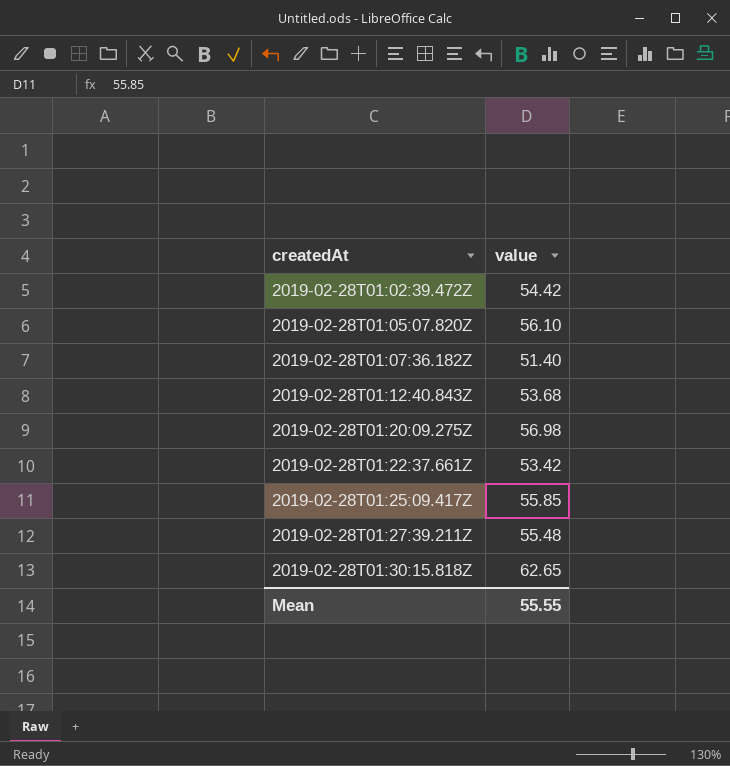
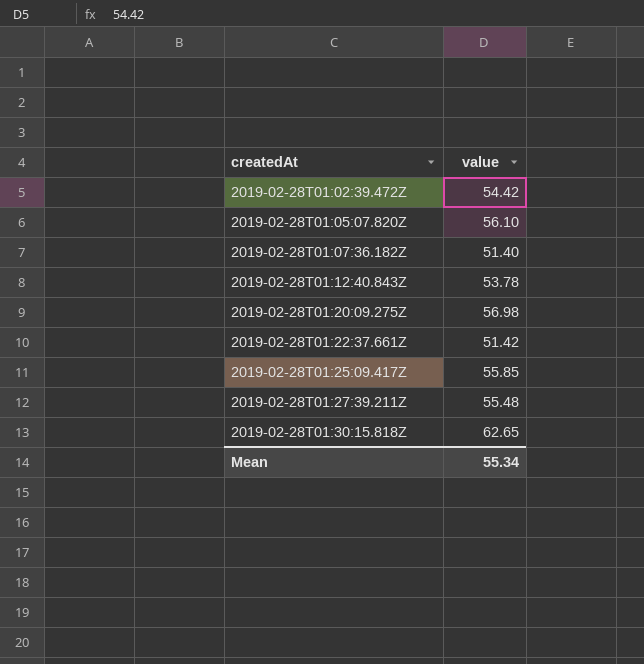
2019-02-28T01:12:40.843Z | value: 53.68 -> 53.78
2019-02-28T01:22:37.661Z | value: 53.42 -> 51.42
Mean | value: 55.55 -> 55.34

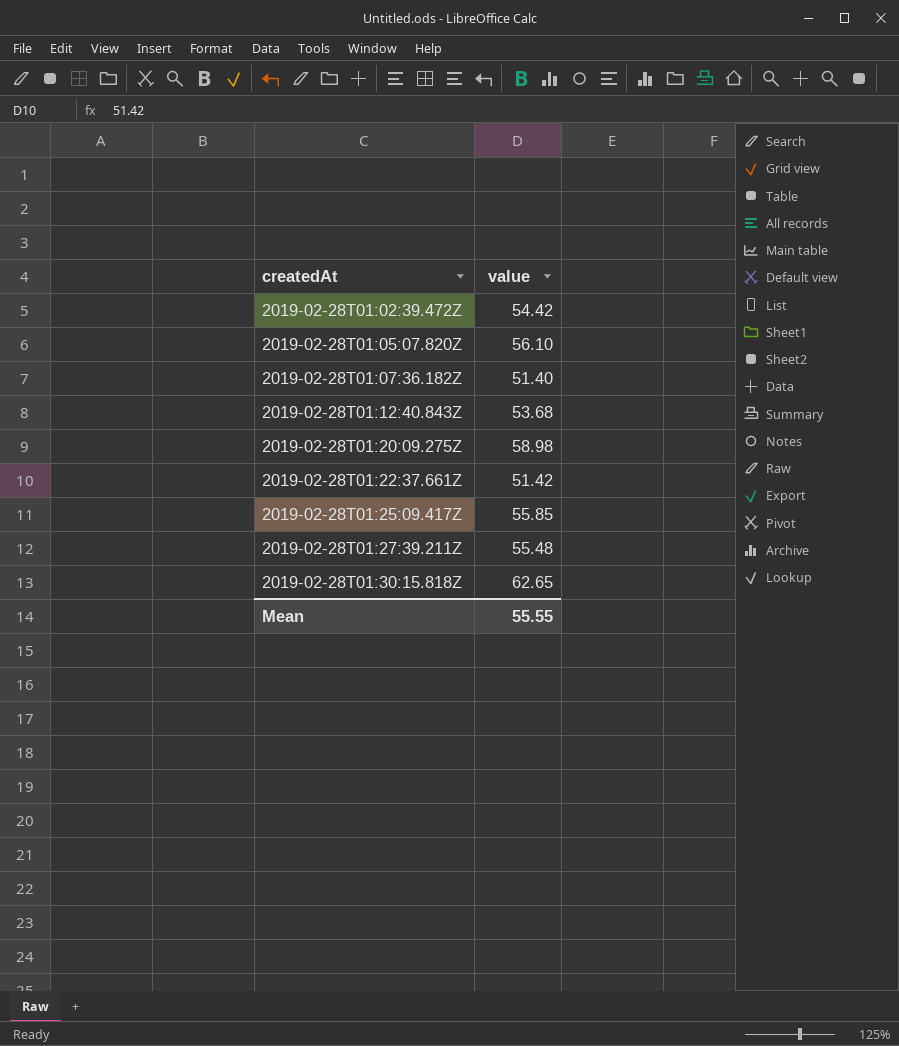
2019-02-28T01:12:40.843Z | value: 53.78 -> 53.68
2019-02-28T01:20:09.275Z | value: 56.98 -> 58.98
Mean | value: 55.34 -> 55.55

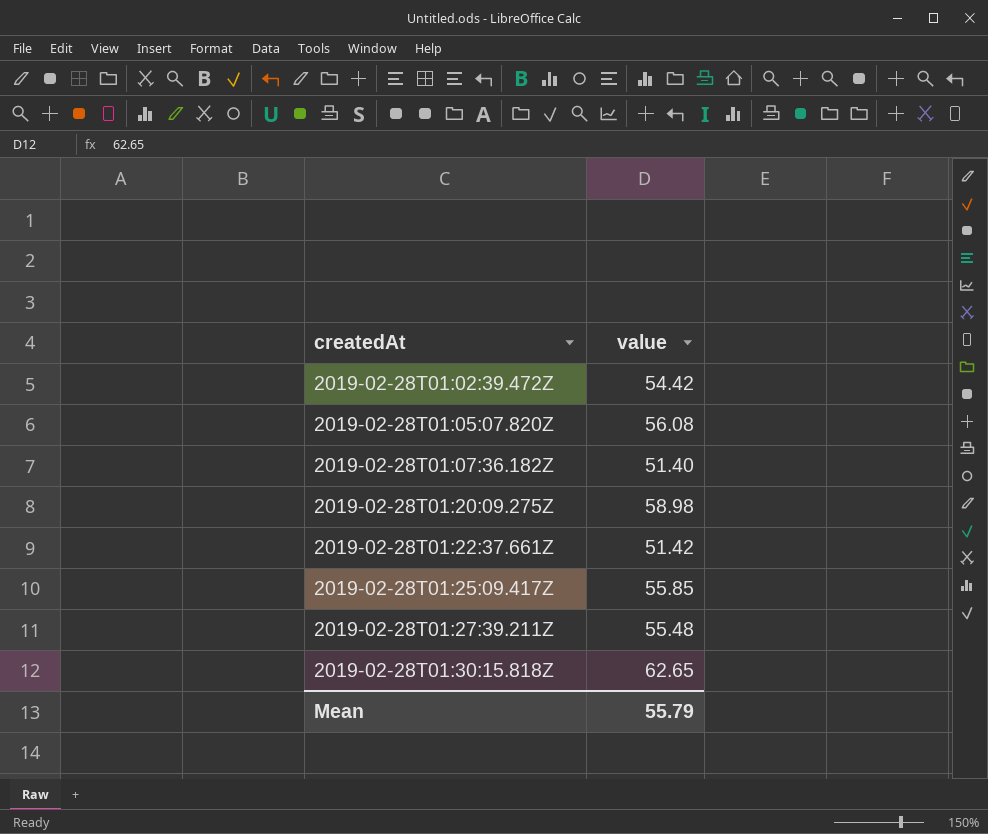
row 2019-02-28T01:12:40.843Z: 53.68 -> none
2019-02-28T01:05:07.820Z | value: 56.10 -> 56.08
Mean | value: 55.55 -> 55.79

